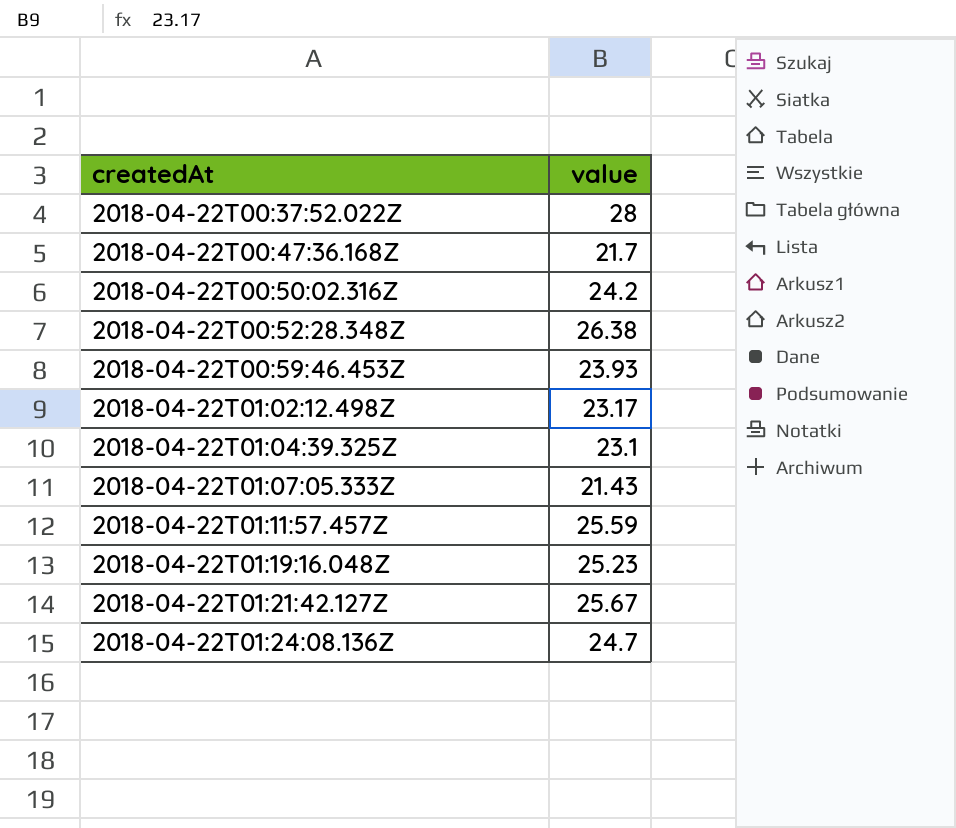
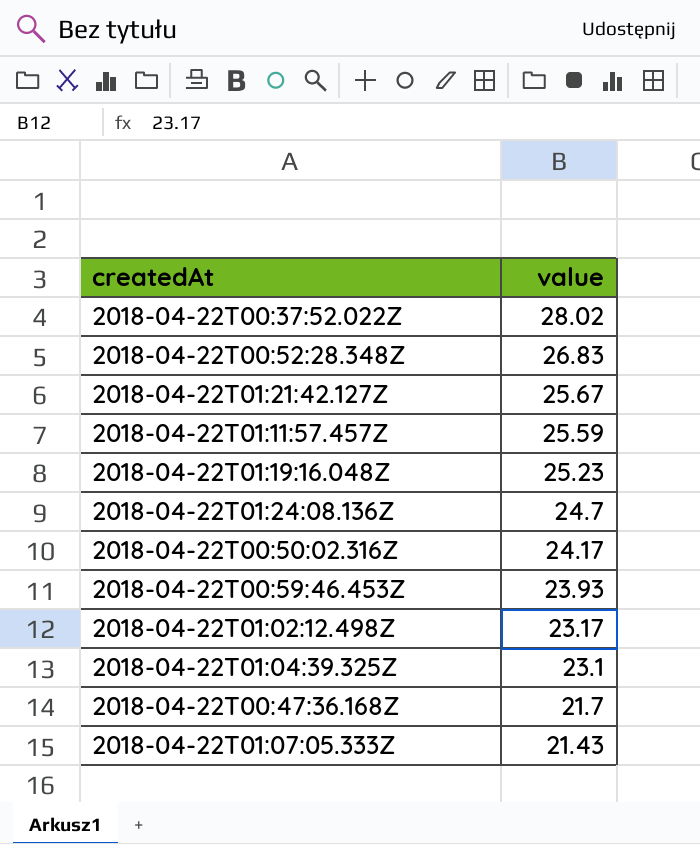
row order: createdAt ascending -> value descending
2018-04-22T00:37:52.022Z | value: 28 -> 28.02
2018-04-22T00:52:28.348Z | value: 26.38 -> 26.83
2018-04-22T00:50:02.316Z | value: 24.2 -> 24.17

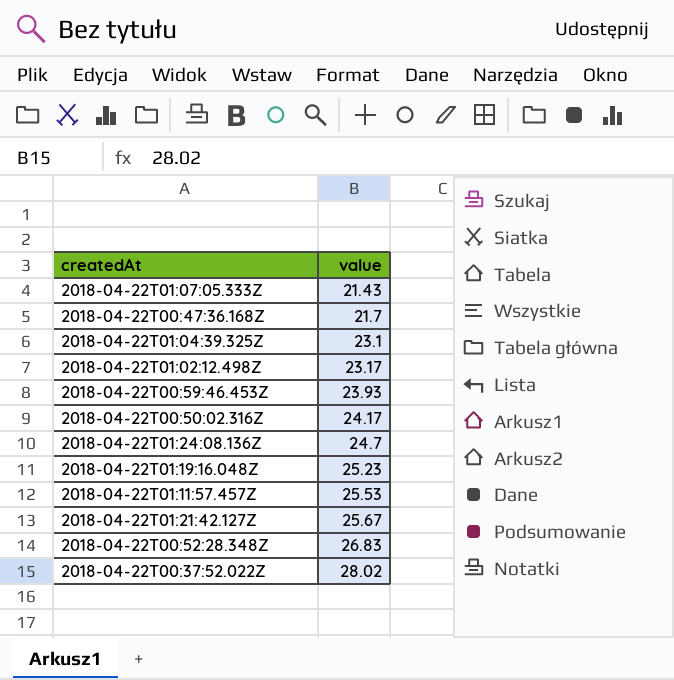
row order: value descending -> value ascending
2018-04-22T01:11:57.457Z | value: 25.59 -> 25.53

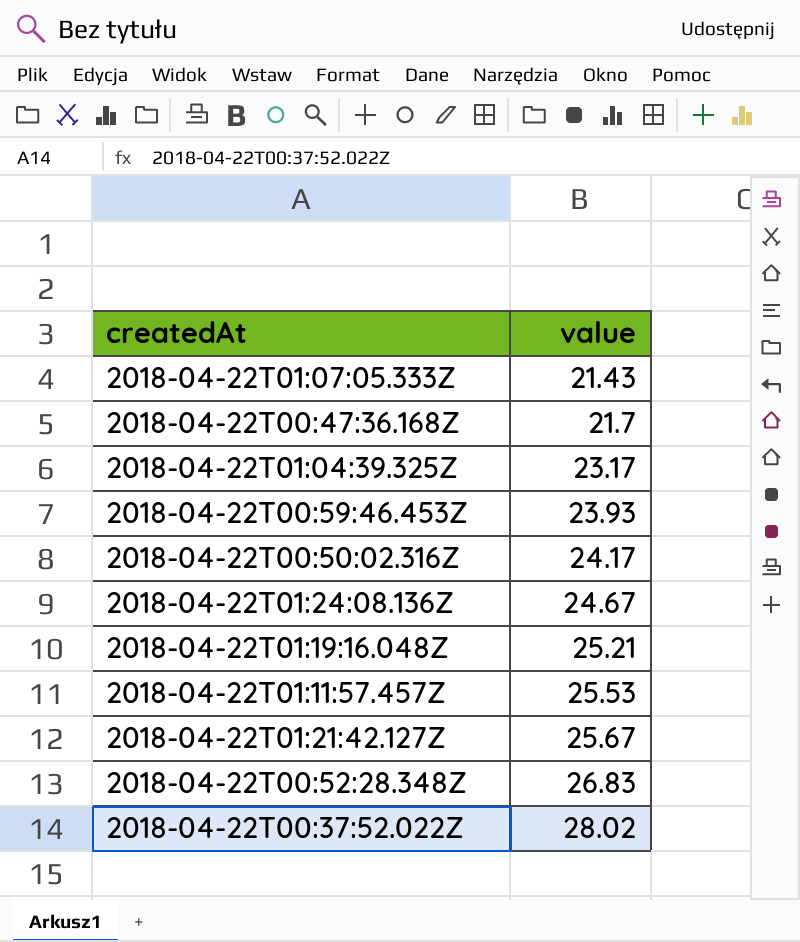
row 2018-04-22T01:02:12.498Z: 23.17 -> none
2018-04-22T01:04:39.325Z | value: 23.1 -> 23.17
2018-04-22T01:24:08.136Z | value: 24.7 -> 24.67
2018-04-22T01:19:16.048Z | value: 25.23 -> 25.21

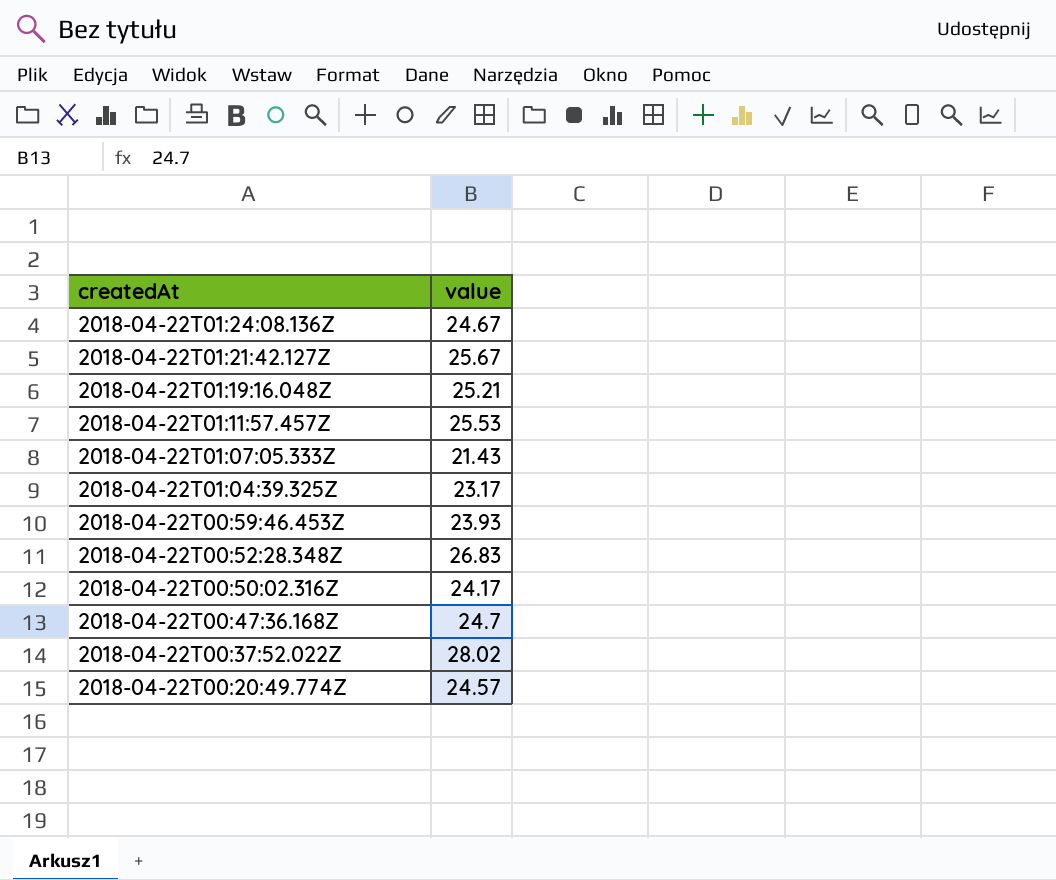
row order: value ascending -> createdAt descending
2018-04-22T00:47:36.168Z | value: 21.7 -> 24.7
row 2018-04-22T00:20:49.774Z: none -> 24.57

